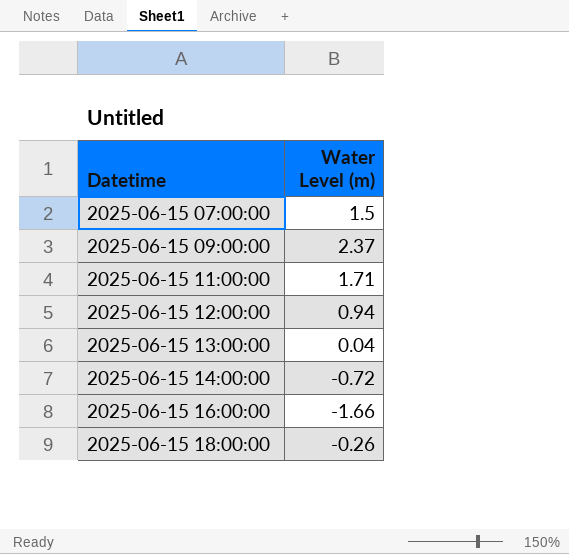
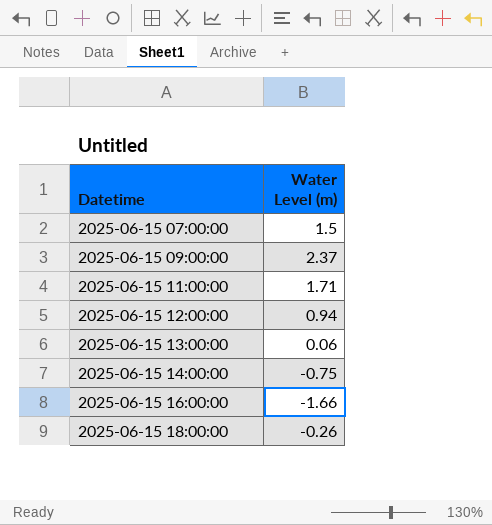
2025-06-15 13:00:00 | Water Level (m): 0.04 -> 0.06
2025-06-15 14:00:00 | Water Level (m): -0.72 -> -0.75

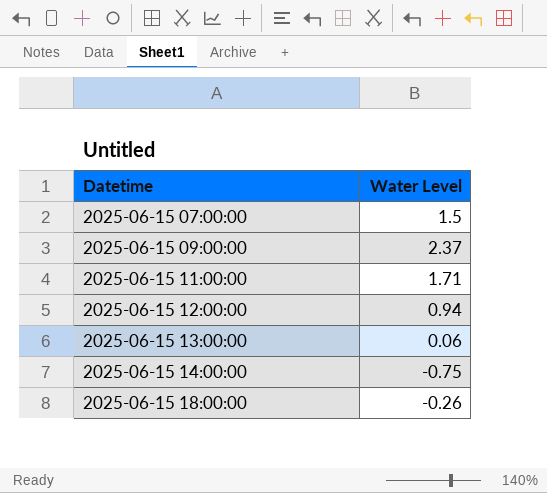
column name: Water Level (m) -> Water Level
row 2025-06-15 16:00:00: -1.66 -> none

